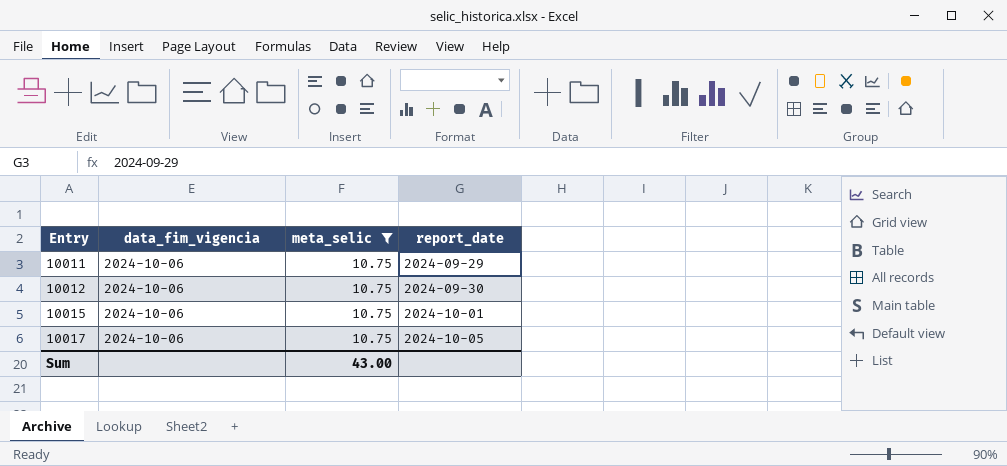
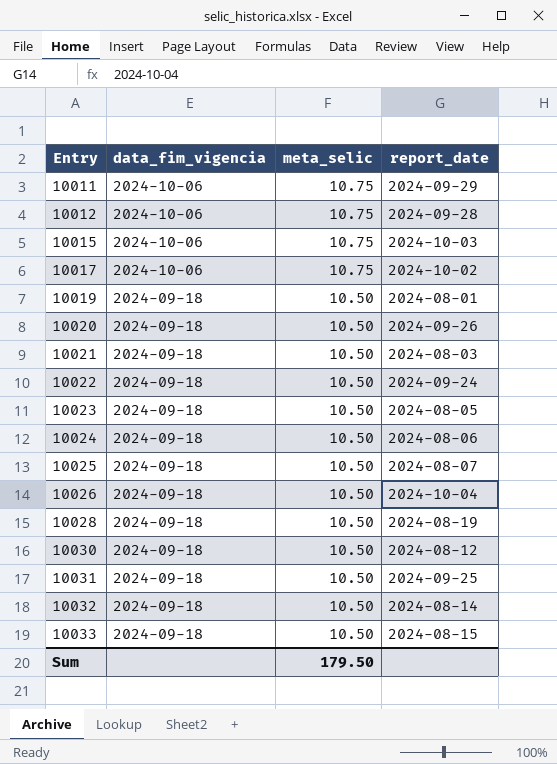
filter: meta_selic = 10.75 -> none
10012 | report_date: 2024-09-30 -> 2024-09-28
10015 | report_date: 2024-10-01 -> 2024-10-03
10017 | report_date: 2024-10-05 -> 2024-10-02
Sum | meta_selic: 43.00 -> 179.50

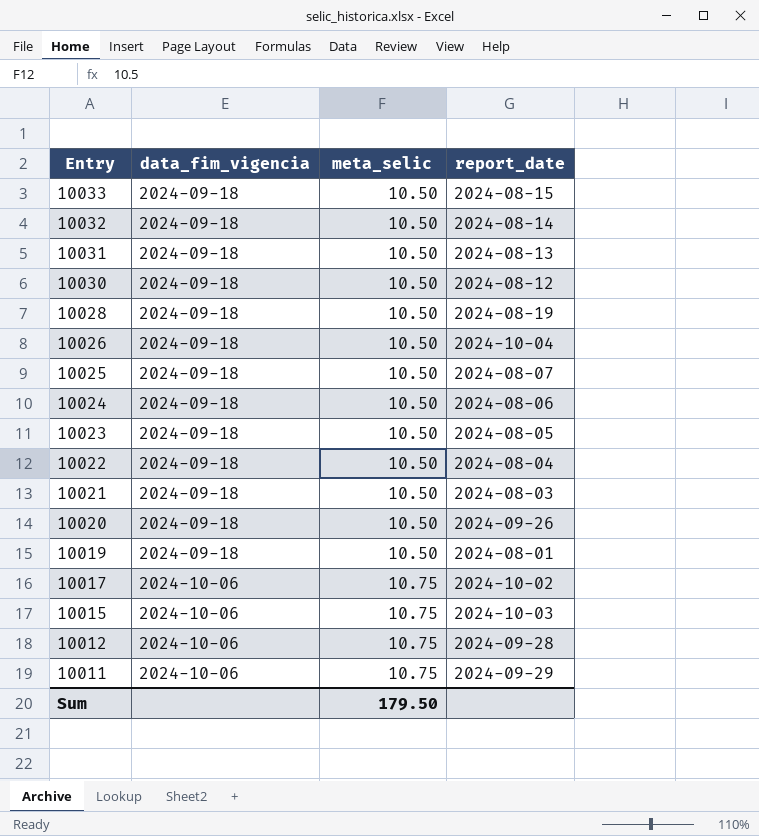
row order: Entry ascending -> Entry descending
10031 | report_date: 2024-09-25 -> 2024-08-13
10022 | report_date: 2024-09-24 -> 2024-08-04

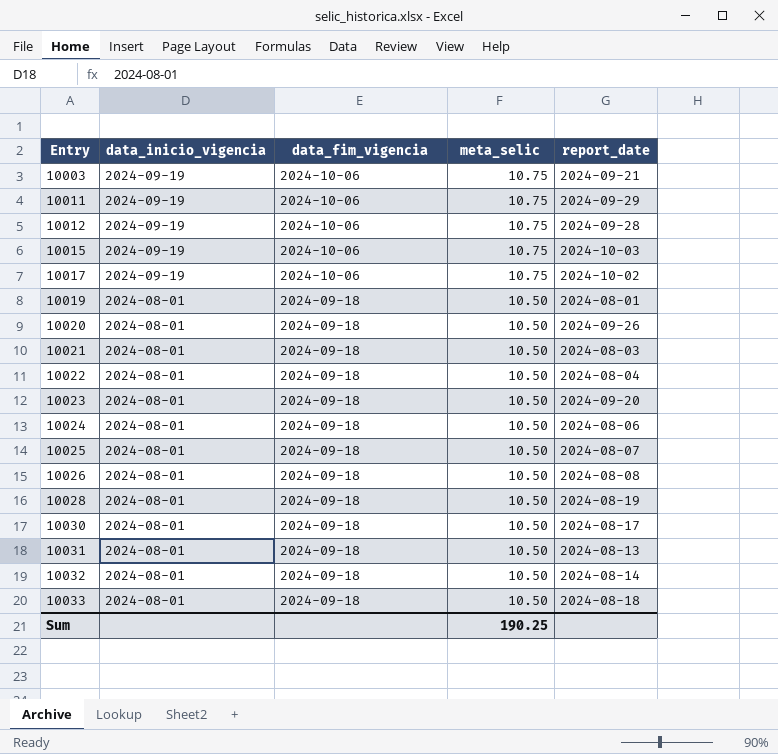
row order: Entry descending -> Entry ascending
column data_inicio_vigencia | position: none -> 2
row 10003: none -> 2024-09-19 | 2024-10-06 | 10.75 | 2024-09-21
10023 | report_date: 2024-08-05 -> 2024-09-20
10026 | report_date: 2024-10-04 -> 2024-08-08
10030 | report_date: 2024-08-12 -> 2024-08-17
10033 | report_date: 2024-08-15 -> 2024-08-18
Sum | meta_selic: 179.50 -> 190.25

